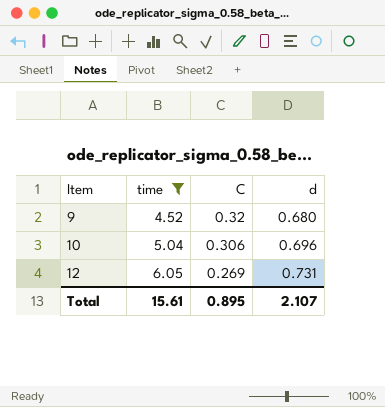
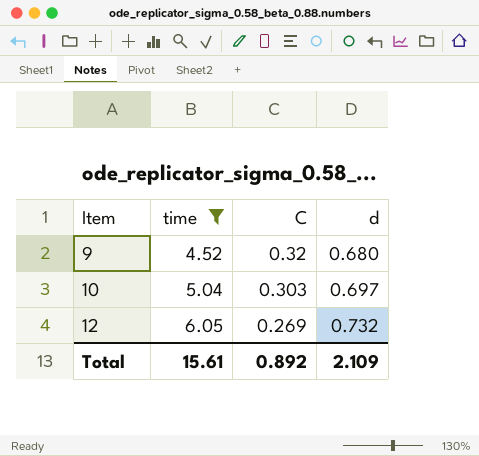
10 | C: 0.306 -> 0.303
10 | d: 0.696 -> 0.697
12 | d: 0.731 -> 0.732
Total | C: 0.895 -> 0.892
Total | d: 2.107 -> 2.109

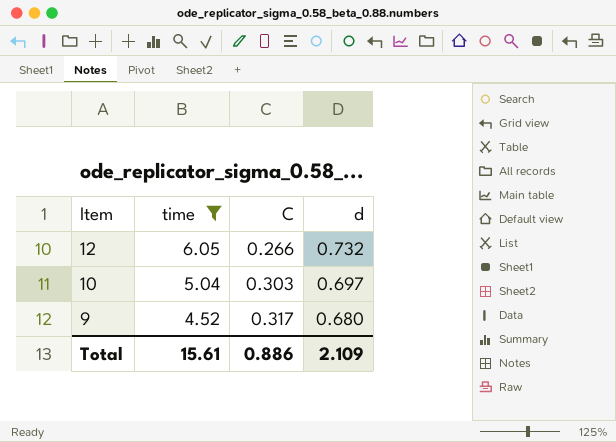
row order: Item ascending -> Item descending
12 | C: 0.269 -> 0.266
9 | C: 0.32 -> 0.317
Total | C: 0.892 -> 0.886

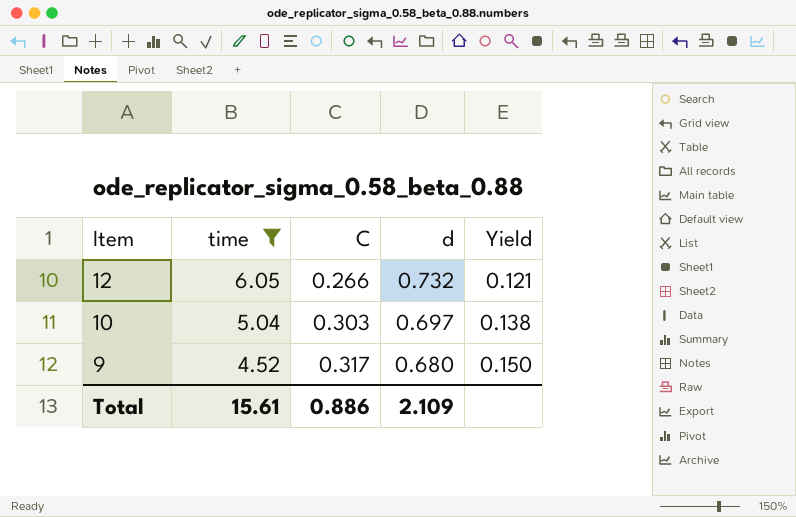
column Yield | formula: none -> [d] / [time]

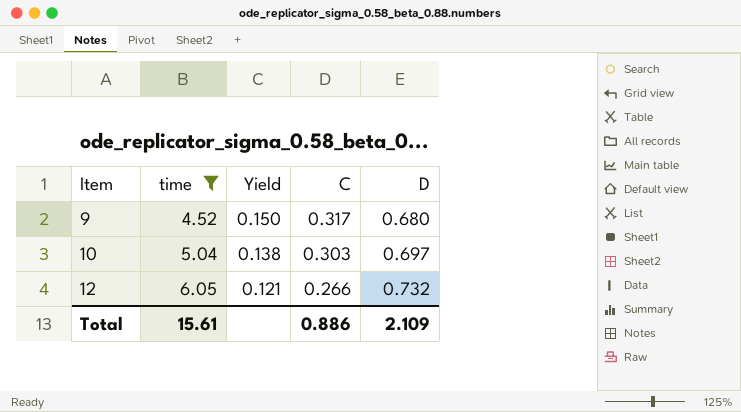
row order: Item descending -> Item ascending
column Yield | position: 5 -> 3
column name: d -> D

